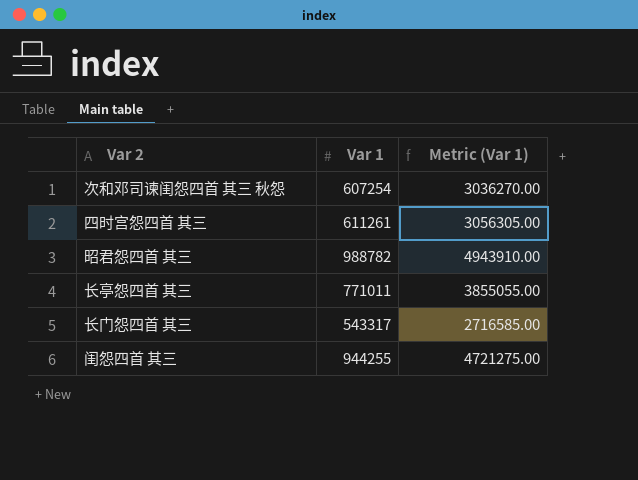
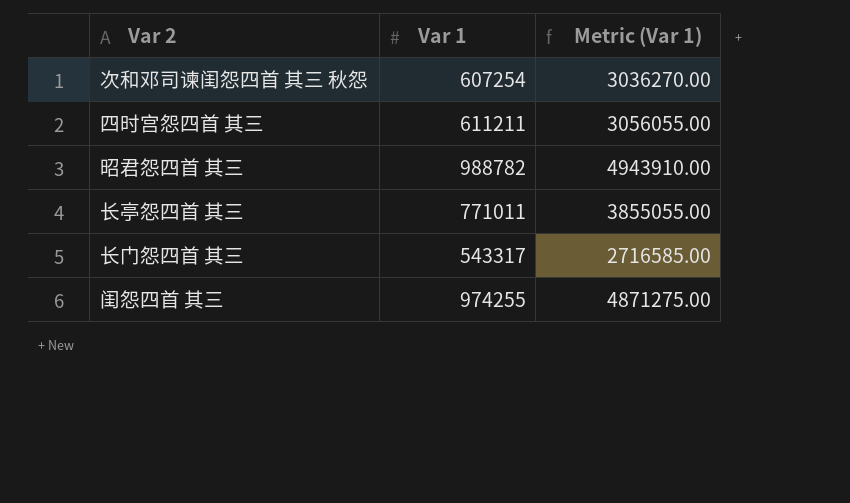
四时宫怨四首 其三 | Var 1: 611261 -> 611211
四时宫怨四首 其三 | Metric (Var 1): 3056305.00 -> 3056055.00
闺怨四首 其三 | Var 1: 944255 -> 974255
闺怨四首 其三 | Metric (Var 1): 4721275.00 -> 4871275.00

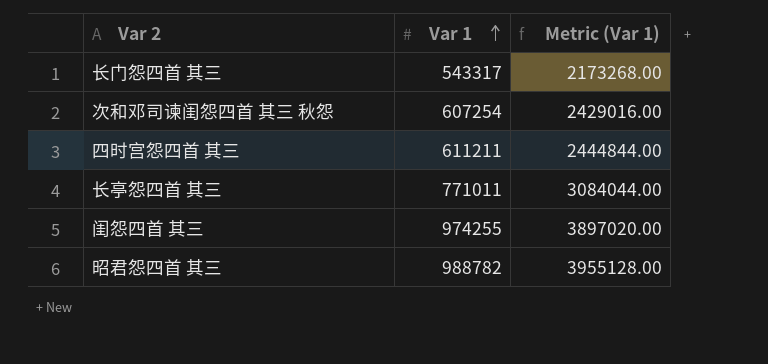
row order: none -> Var 1 ascending
column Metric (Var 1) | formula: [Var 1] * 5 -> [Var 1] * 4

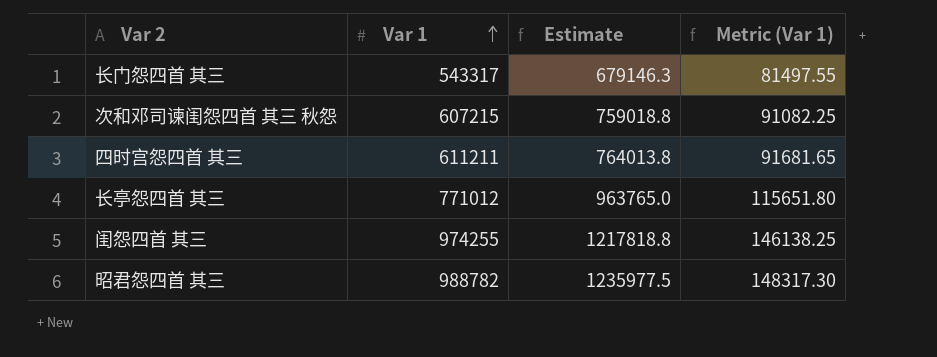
column Estimate | formula: none -> [Var 1] * 1.25
column Metric (Var 1) | formula: [Var 1] * 4 -> [Var 1] * 0.15
次和邓司谏闺怨四首 其三 秋怨 | Var 1: 607254 -> 607215
长亭怨四首 其三 | Var 1: 771011 -> 771012

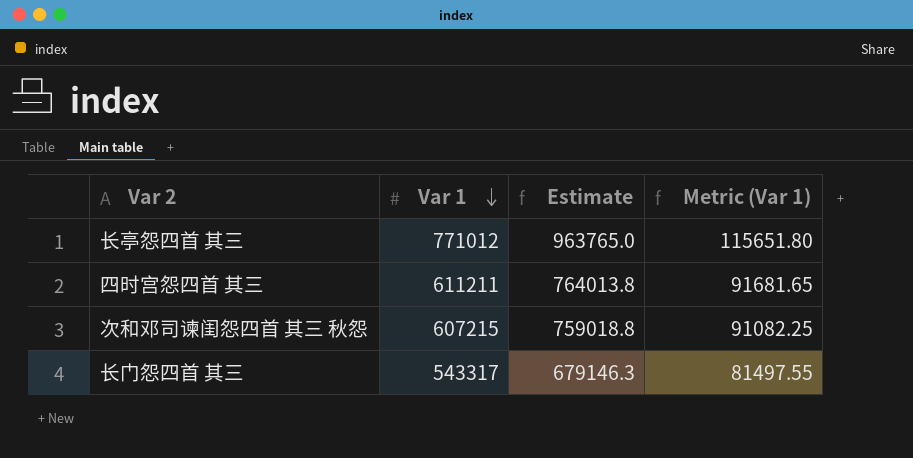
row order: Var 1 ascending -> Var 1 descending
row 闺怨四首 其三: 974255 | 1217818.8 | 146138.25 -> none
row 昭君怨四首 其三: 988782 | 1235977.5 | 148317.30 -> none

